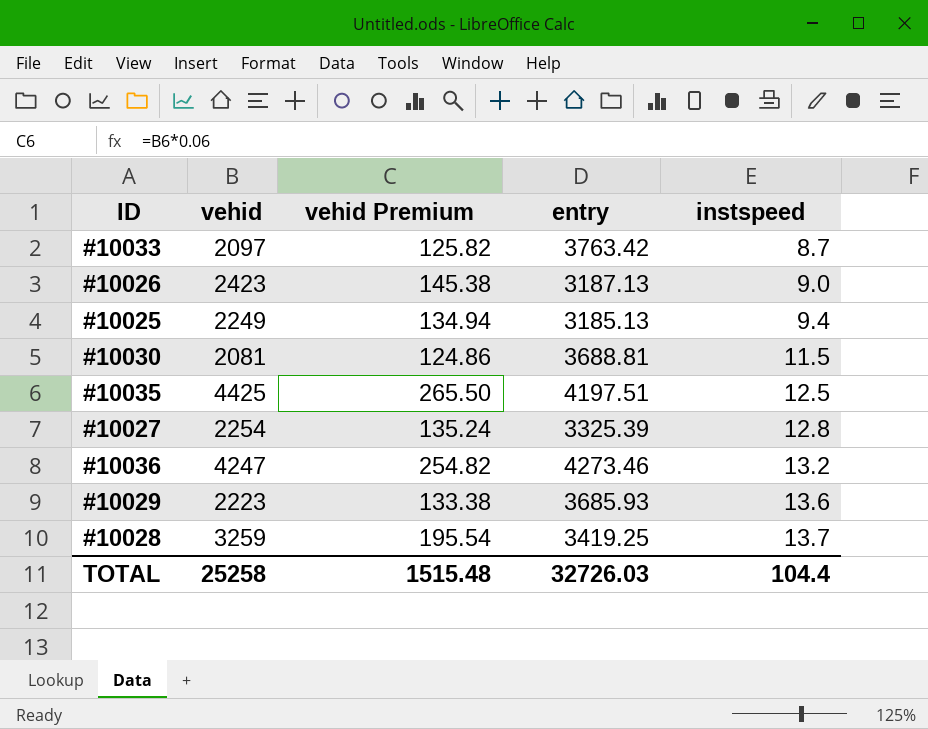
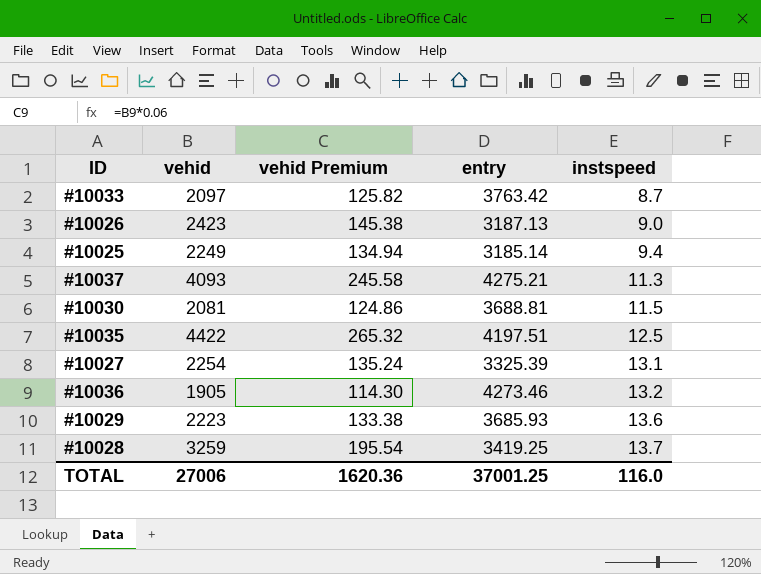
#10025 | entry: 3185.13 -> 3185.14
row #10037: none -> 4093 | 245.58 | 4275.21 | 11.3
#10035 | vehid: 4425 -> 4422
#10035 | vehid Premium: 265.50 -> 265.32
#10027 | instspeed: 12.8 -> 13.1
#10036 | vehid: 4247 -> 1905
#10036 | vehid Premium: 254.82 -> 114.30
TOTAL | vehid: 25258 -> 27006
TOTAL | vehid Premium: 1515.48 -> 1620.36
TOTAL | entry: 32726.03 -> 37001.25
TOTAL | instspeed: 104.4 -> 116.0

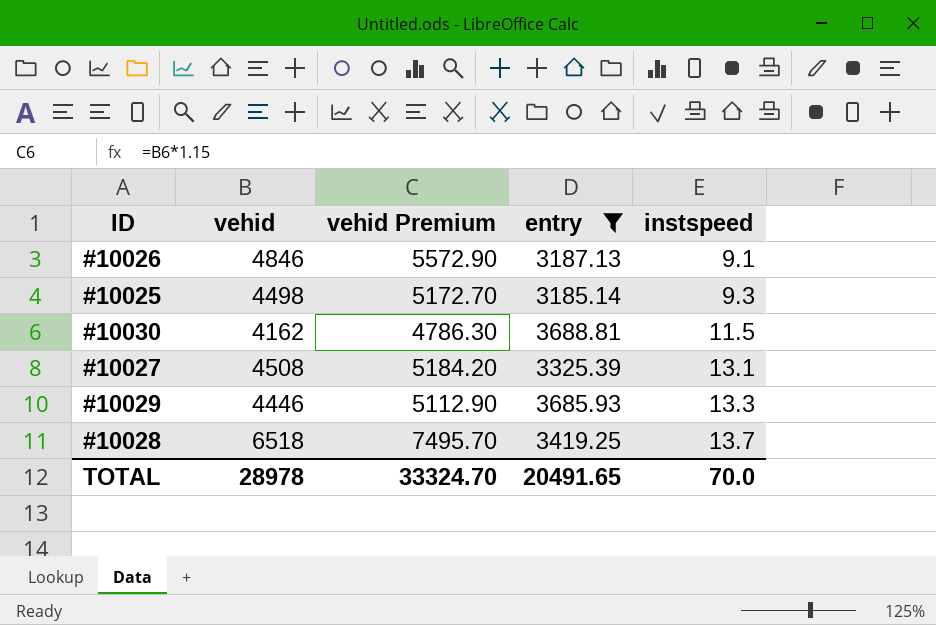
filter: none -> entry <= 3688.81
column vehid Premium | formula: [vehid] * 0.06 -> [vehid] * 1.15
#10026 | vehid: 2423 -> 4846
#10026 | instspeed: 9.0 -> 9.1
#10025 | vehid: 2249 -> 4498
#10025 | instspeed: 9.4 -> 9.3
#10030 | vehid: 2081 -> 4162
#10027 | vehid: 2254 -> 4508
#10029 | vehid: 2223 -> 4446
#10029 | instspeed: 13.6 -> 13.3
#10028 | vehid: 3259 -> 6518
TOTAL | vehid: 27006 -> 28978
TOTAL | vehid Premium: 1620.36 -> 33324.70
TOTAL | entry: 37001.25 -> 20491.65
TOTAL | instspeed: 116.0 -> 70.0

